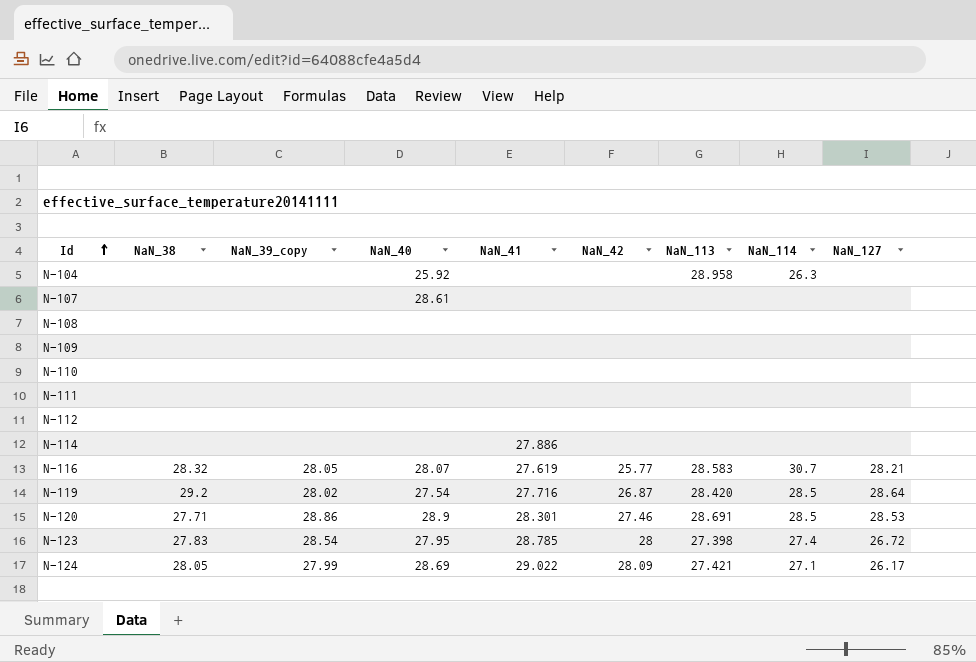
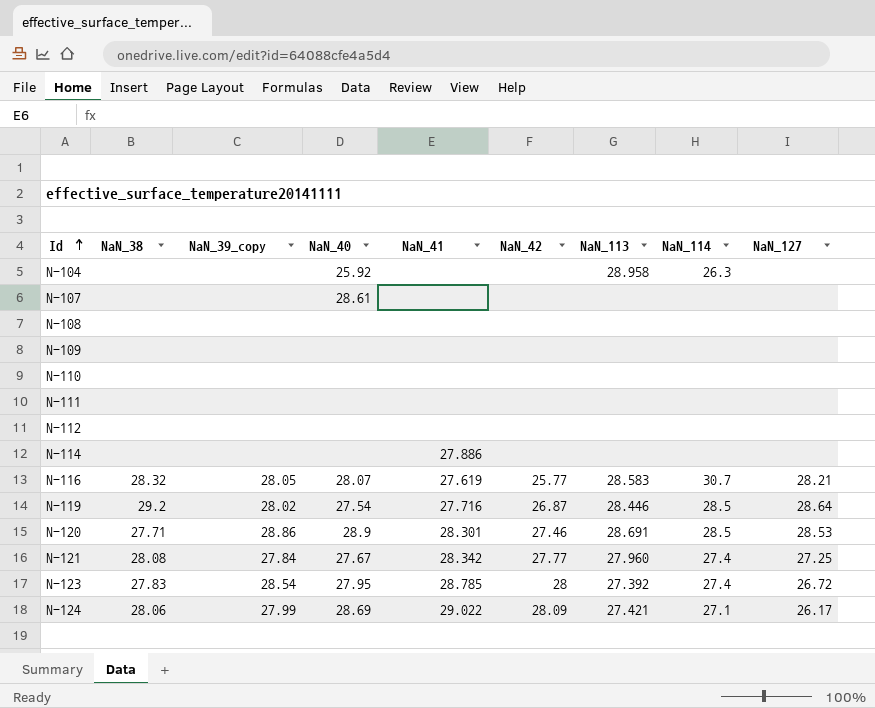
N-119 | NaN_113: 28.420 -> 28.446
row N-121: none -> 28.08 | 27.84 | 27.67 | 28.342 | 27.77 | 27.960 | 27.4 | 27.25
N-123 | NaN_113: 27.398 -> 27.392
N-124 | NaN_38: 28.05 -> 28.06

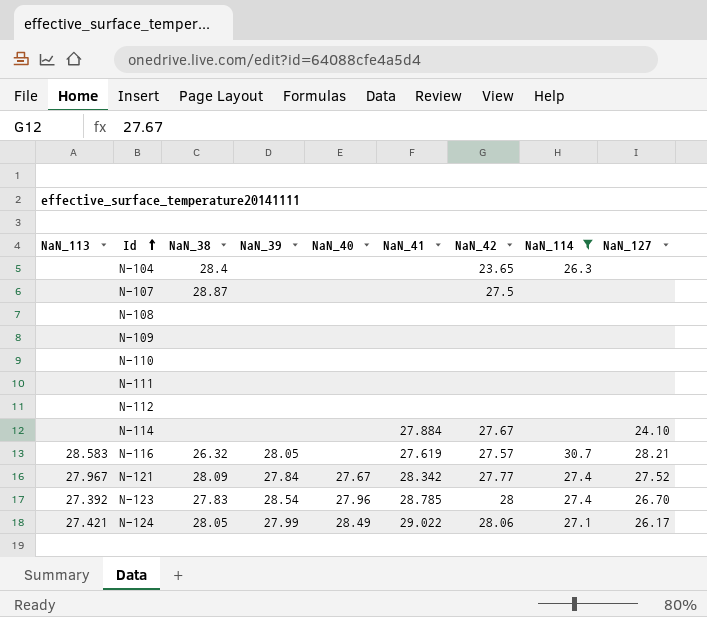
filter: none -> NaN_114 != 28.5
column NaN_113 | position: 7 -> 1
column name: NaN_39_copy -> NaN_39
N-104 | NaN_113: 28.958 -> none
N-104 | NaN_38: none -> 28.4
N-104 | NaN_40: 25.92 -> none
N-104 | NaN_42: none -> 23.65
N-107 | NaN_38: none -> 28.87
N-107 | NaN_40: 28.61 -> none
N-107 | NaN_42: none -> 27.5
N-114 | NaN_41: 27.886 -> 27.884
N-114 | NaN_42: none -> 27.67
N-114 | NaN_127: none -> 24.10
N-116 | NaN_38: 28.32 -> 26.32
N-116 | NaN_40: 28.07 -> none
N-116 | NaN_42: 25.77 -> 27.57
N-121 | NaN_113: 27.960 -> 27.967
N-121 | NaN_38: 28.08 -> 28.09
N-121 | NaN_127: 27.25 -> 27.52
N-123 | NaN_40: 27.95 -> 27.96
N-123 | NaN_127: 26.72 -> 26.70
N-124 | NaN_38: 28.06 -> 28.05
N-124 | NaN_40: 28.69 -> 28.49
N-124 | NaN_42: 28.09 -> 28.06

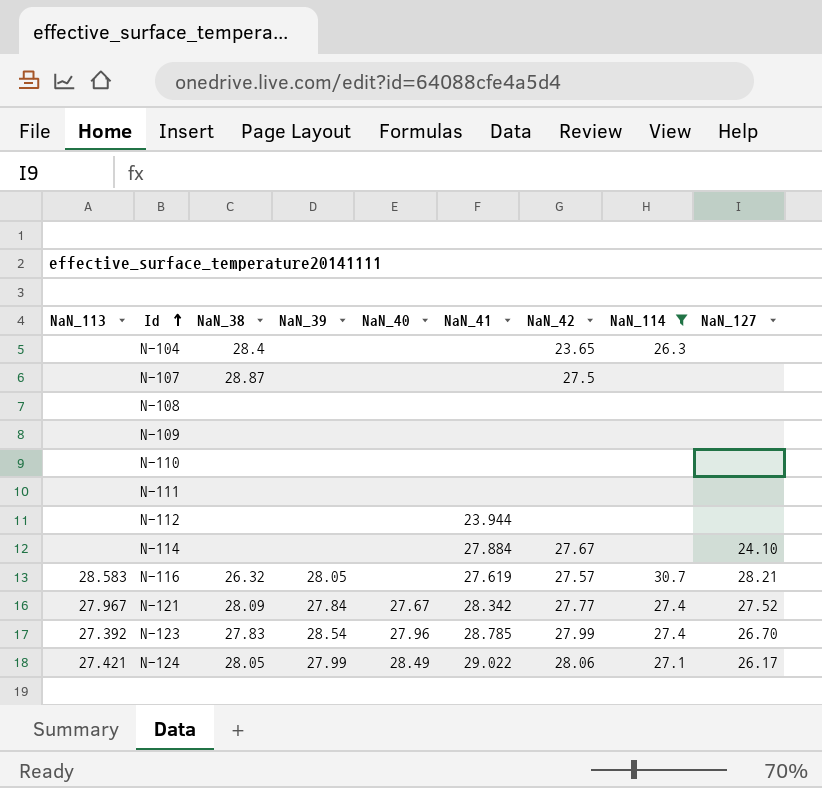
N-112 | NaN_41: none -> 23.944
N-123 | NaN_42: 28 -> 27.99

